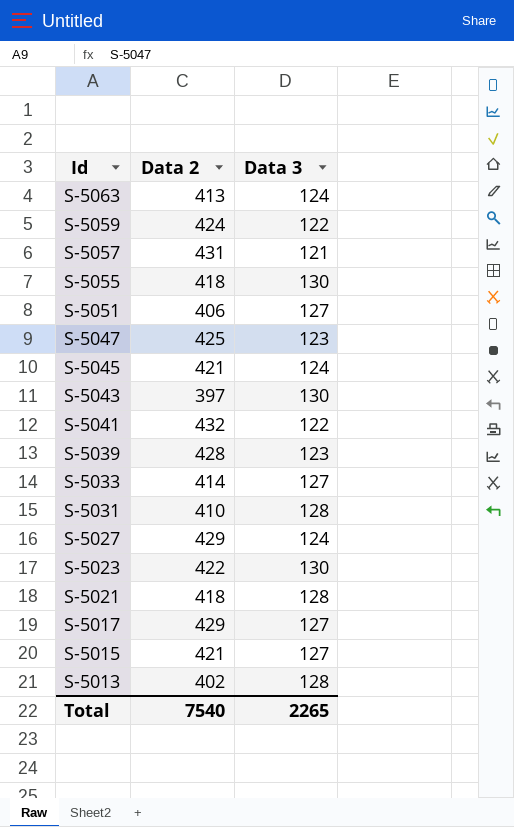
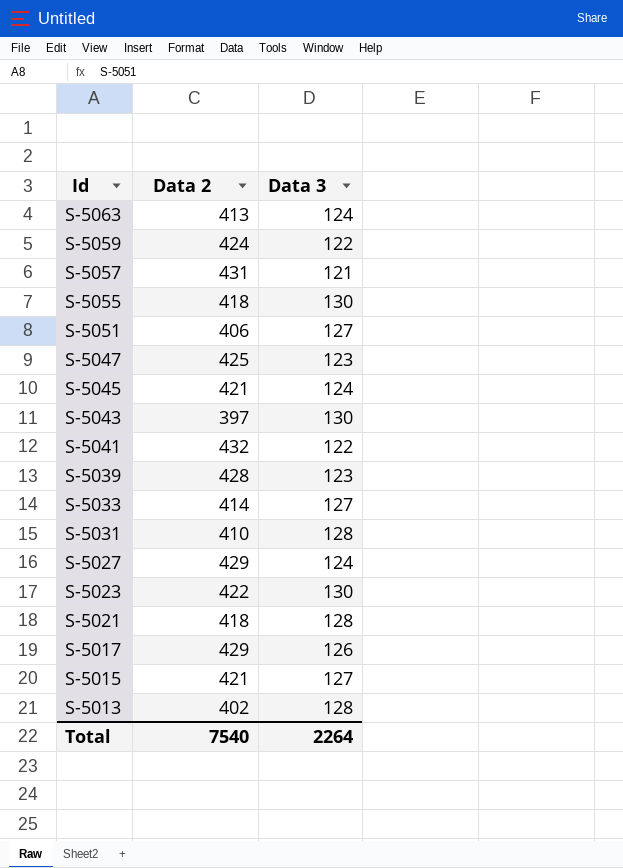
S-5017 | Data 3: 127 -> 126
Total | Data 3: 2265 -> 2264

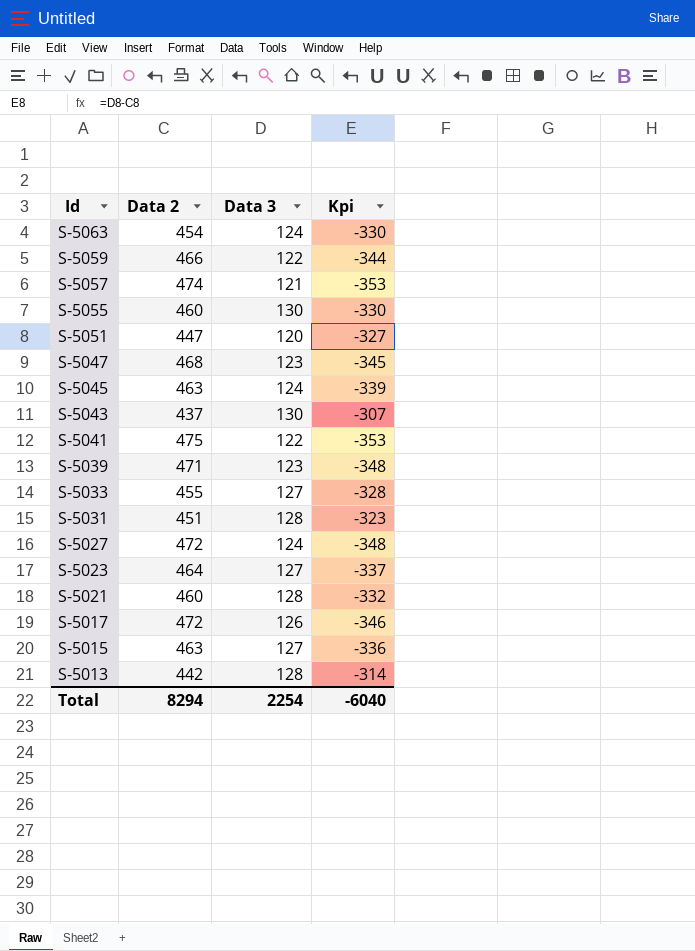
column Kpi | formula: none -> [Data 3] - [Data 2]
S-5063 | Data 2: 413 -> 454
S-5059 | Data 2: 424 -> 466
S-5057 | Data 2: 431 -> 474
S-5055 | Data 2: 418 -> 460
S-5051 | Data 2: 406 -> 447
S-5051 | Data 3: 127 -> 120
S-5047 | Data 2: 425 -> 468
S-5045 | Data 2: 421 -> 463
S-5043 | Data 2: 397 -> 437
S-5041 | Data 2: 432 -> 475
S-5039 | Data 2: 428 -> 471
S-5033 | Data 2: 414 -> 455
S-5031 | Data 2: 410 -> 451
S-5027 | Data 2: 429 -> 472
S-5023 | Data 2: 422 -> 464
S-5023 | Data 3: 130 -> 127
S-5021 | Data 2: 418 -> 460
S-5017 | Data 2: 429 -> 472
S-5015 | Data 2: 421 -> 463
S-5013 | Data 2: 402 -> 442
Total | Data 2: 7540 -> 8294
Total | Data 3: 2264 -> 2254

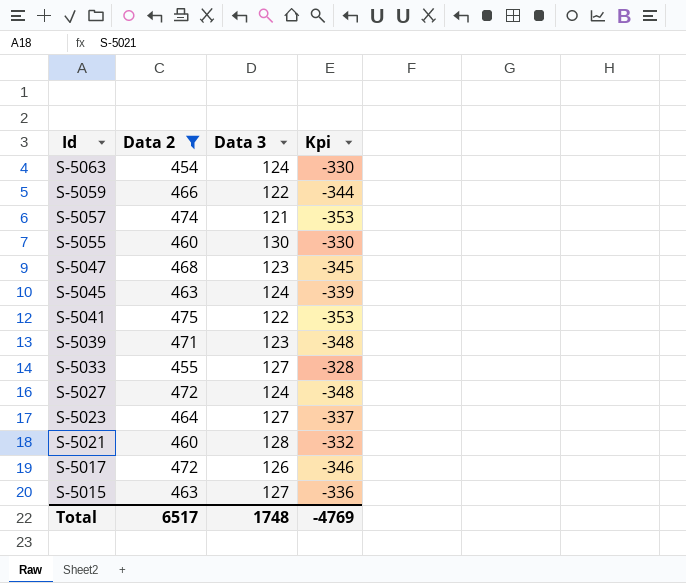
filter: none -> Data 2 >= 454
Total | Data 2: 8294 -> 6517
Total | Data 3: 2254 -> 1748
Total | Kpi: -6040 -> -4769

